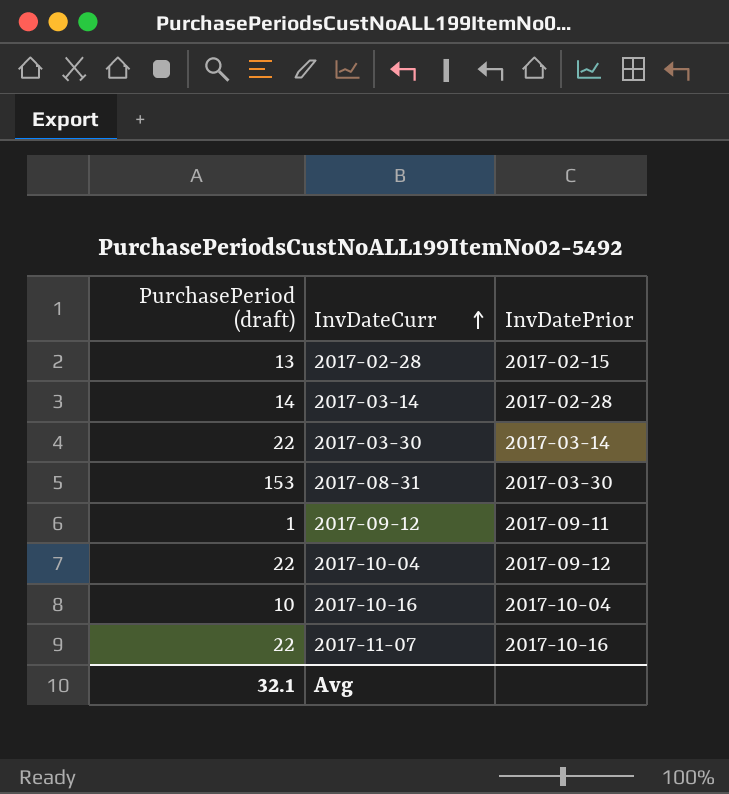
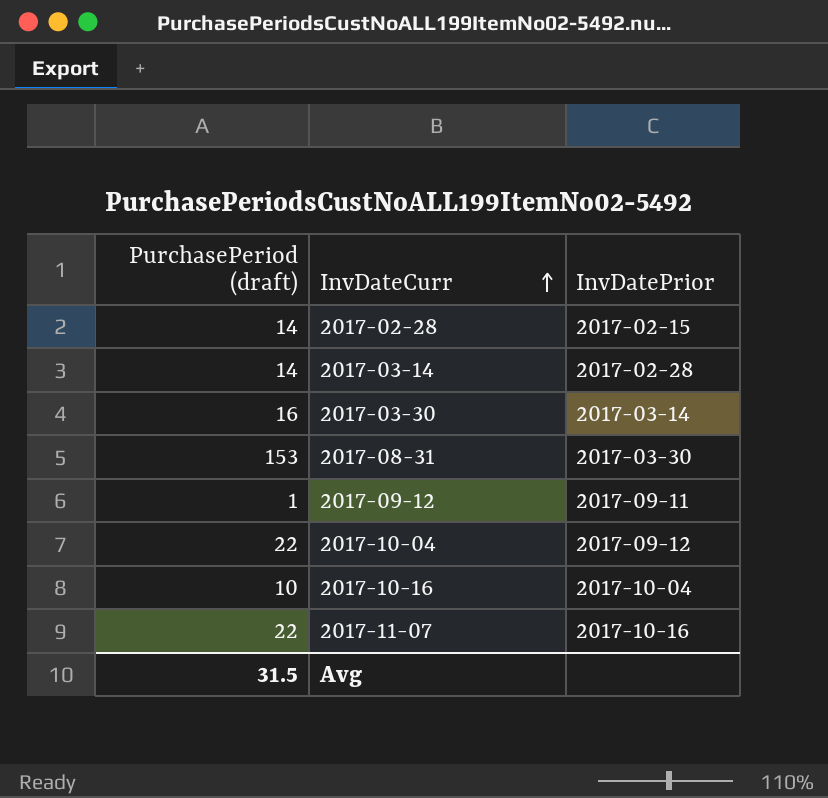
2017-02-28 | PurchasePeriod (draft): 13 -> 14
2017-03-30 | PurchasePeriod (draft): 22 -> 16
Avg | PurchasePeriod (draft): 32.1 -> 31.5

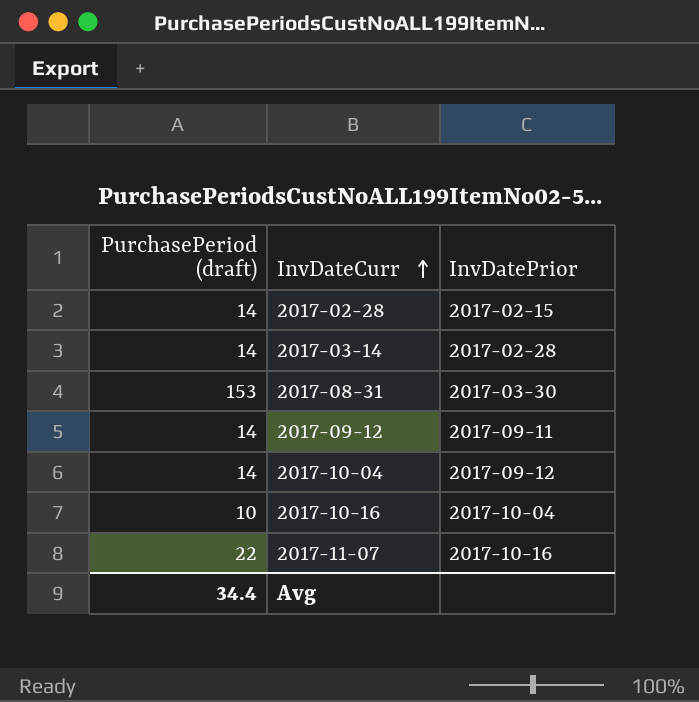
row 2017-03-30: 16 | 2017-03-14 -> none
2017-09-12 | PurchasePeriod (draft): 1 -> 14
2017-10-04 | PurchasePeriod (draft): 22 -> 14
Avg | PurchasePeriod (draft): 31.5 -> 34.4

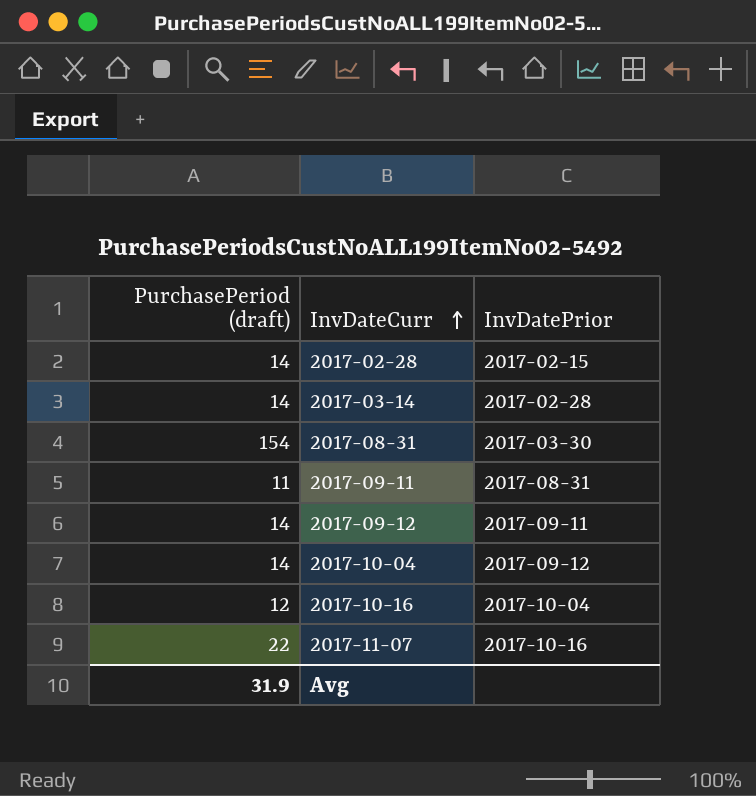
2017-08-31 | PurchasePeriod (draft): 153 -> 154
row 2017-09-11: none -> 11 | 2017-08-31
2017-10-16 | PurchasePeriod (draft): 10 -> 12
Avg | PurchasePeriod (draft): 34.4 -> 31.9

